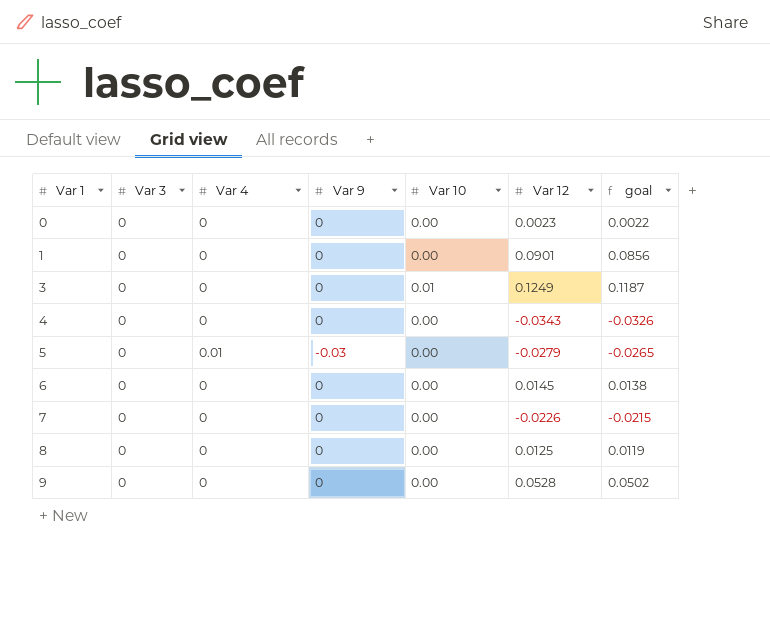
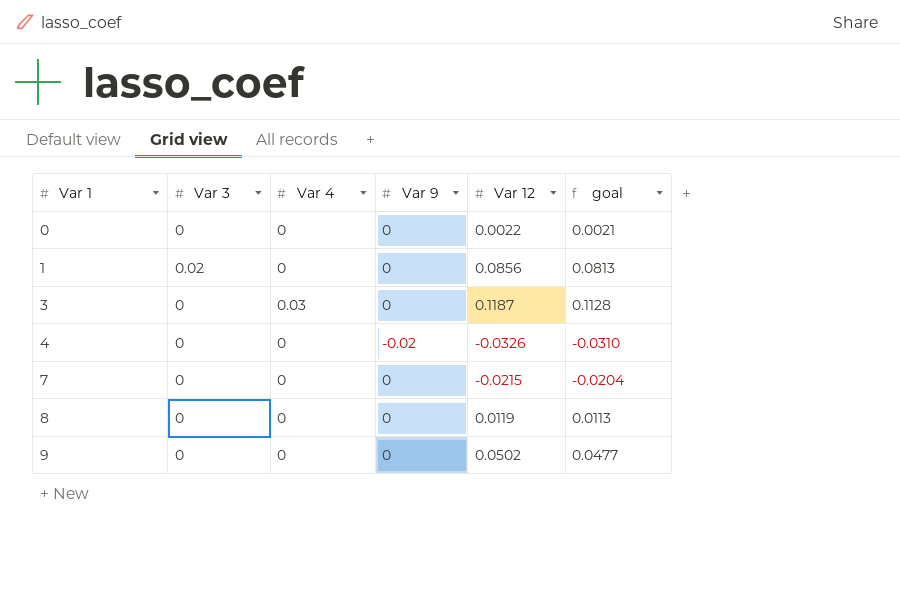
column Var 10 | position: 5 -> none
row 5: 0 | 0.01 | -0.03 | 0.00 | -0.0279 | -0.0265 -> none
row 6: 0 | 0 | 0 | 0.00 | 0.0145 | 0.0138 -> none
0 | Var 12: 0.0023 -> 0.0022
0 | goal: 0.0022 -> 0.0021
1 | Var 3: 0 -> 0.02
1 | Var 12: 0.0901 -> 0.0856
1 | goal: 0.0856 -> 0.0813
3 | Var 4: 0 -> 0.03
3 | Var 12: 0.1249 -> 0.1187
3 | goal: 0.1187 -> 0.1128
4 | Var 9: 0 -> -0.02
4 | Var 12: -0.0343 -> -0.0326
4 | goal: -0.0326 -> -0.0310
7 | Var 12: -0.0226 -> -0.0215
7 | goal: -0.0215 -> -0.0204
8 | Var 12: 0.0125 -> 0.0119
8 | goal: 0.0119 -> 0.0113
9 | Var 12: 0.0528 -> 0.0502
9 | goal: 0.0502 -> 0.0477

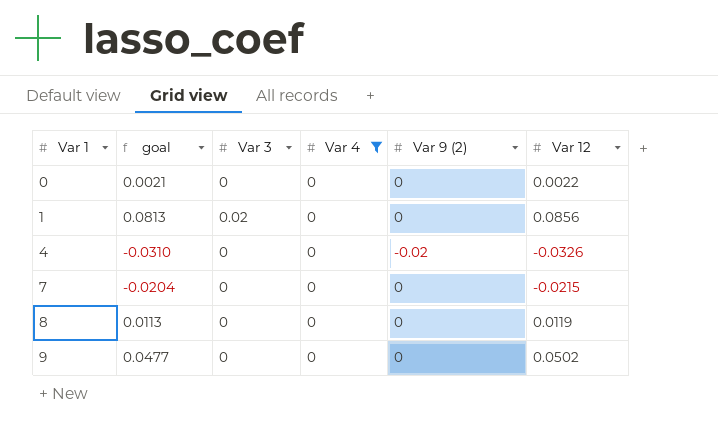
filter: none -> Var 4 = 0
column goal | position: 6 -> 2
column name: Var 9 -> Var 9 (2)

